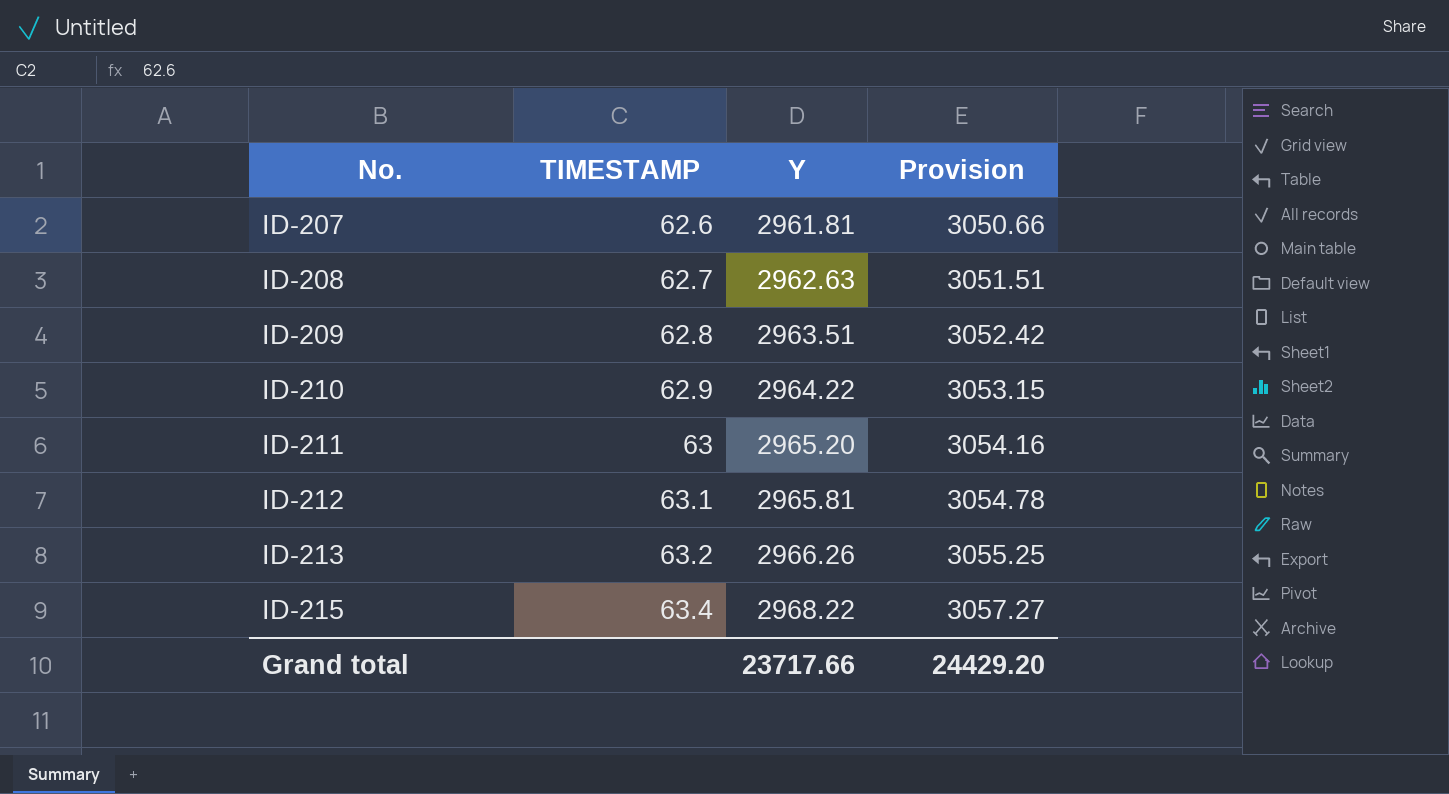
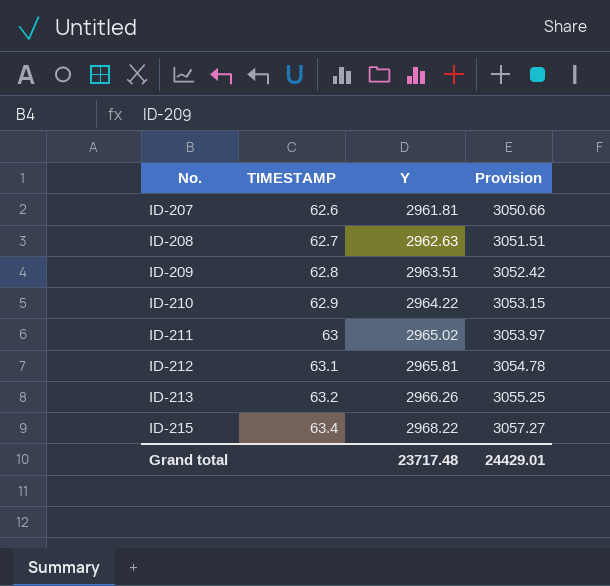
ID-211 | Y: 2965.20 -> 2965.02
ID-211 | Provision: 3054.16 -> 3053.97
Grand total | Y: 23717.66 -> 23717.48
Grand total | Provision: 24429.20 -> 24429.01

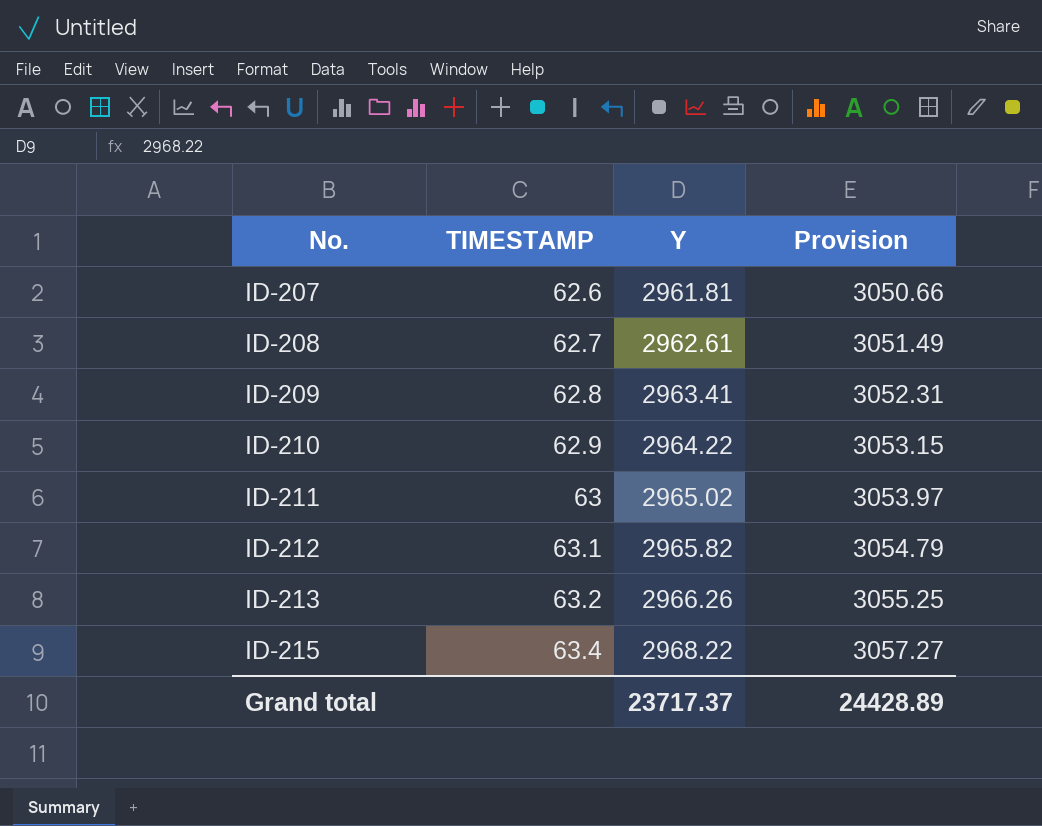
ID-208 | Y: 2962.63 -> 2962.61
ID-208 | Provision: 3051.51 -> 3051.49
ID-209 | Y: 2963.51 -> 2963.41
ID-209 | Provision: 3052.42 -> 3052.31
ID-212 | Y: 2965.81 -> 2965.82
ID-212 | Provision: 3054.78 -> 3054.79
Grand total | Y: 23717.48 -> 23717.37
Grand total | Provision: 24429.01 -> 24428.89

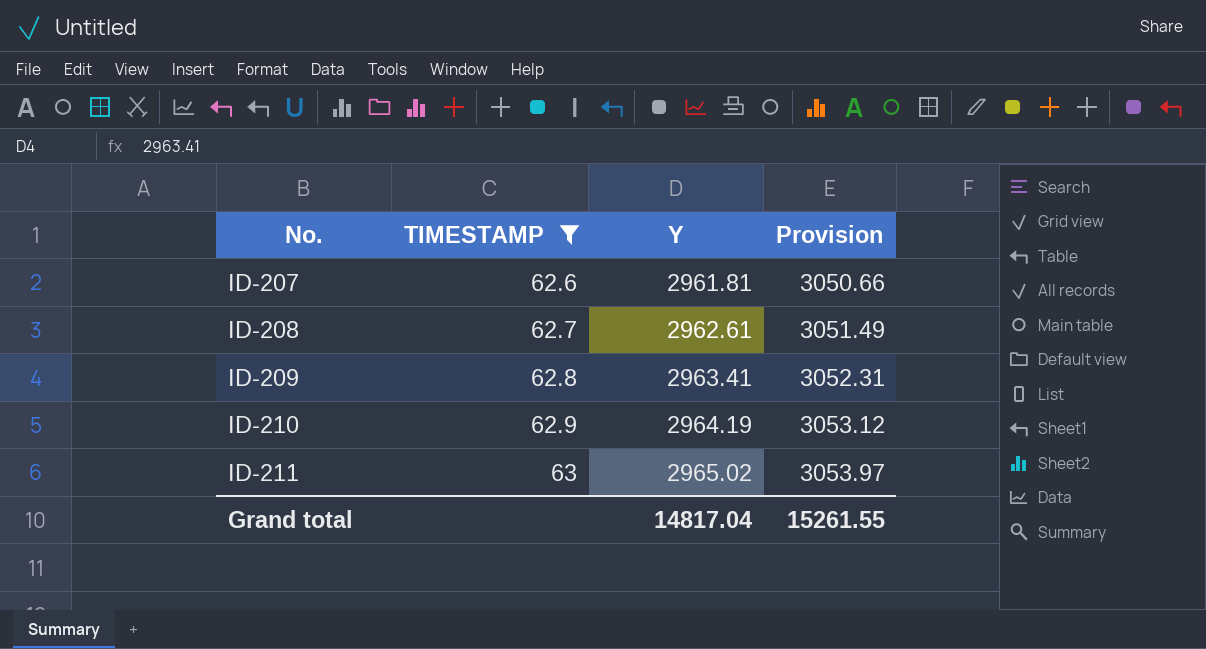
filter: none -> TIMESTAMP <= 63
ID-210 | Y: 2964.22 -> 2964.19
ID-210 | Provision: 3053.15 -> 3053.12
Grand total | Y: 23717.37 -> 14817.04
Grand total | Provision: 24428.89 -> 15261.55

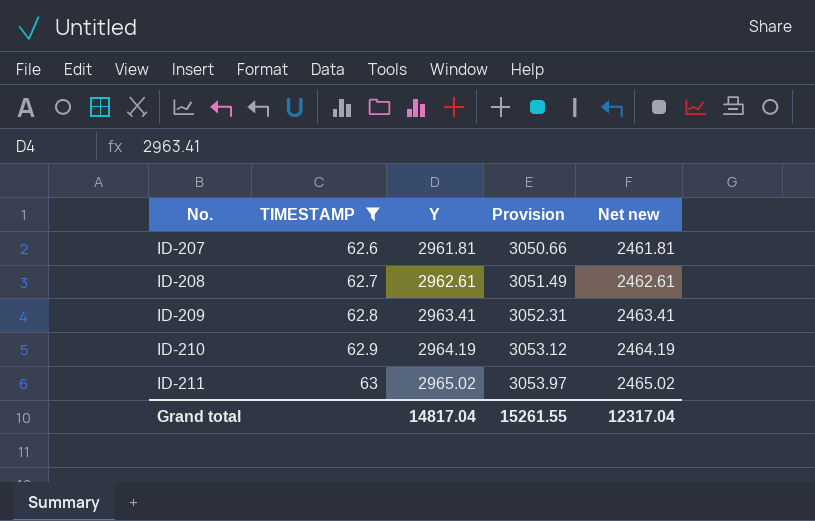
column Net new | formula: none -> [Y] - 500

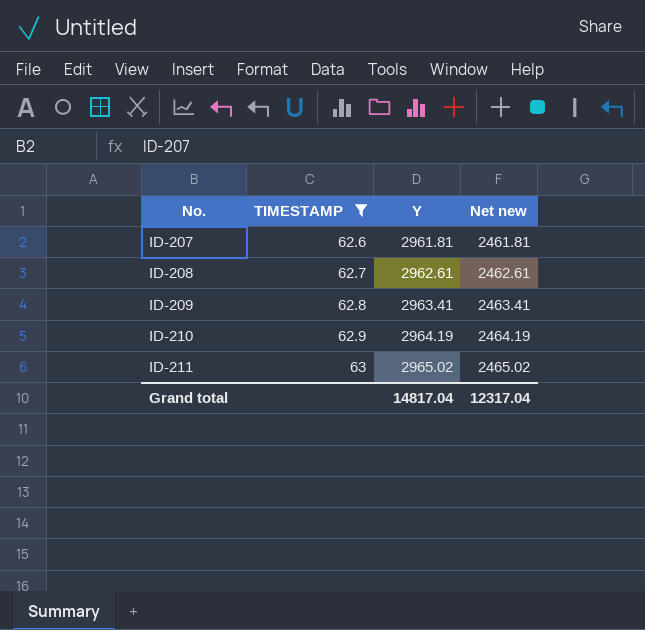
column Provision | formula: [Y] * 1.03 -> none

